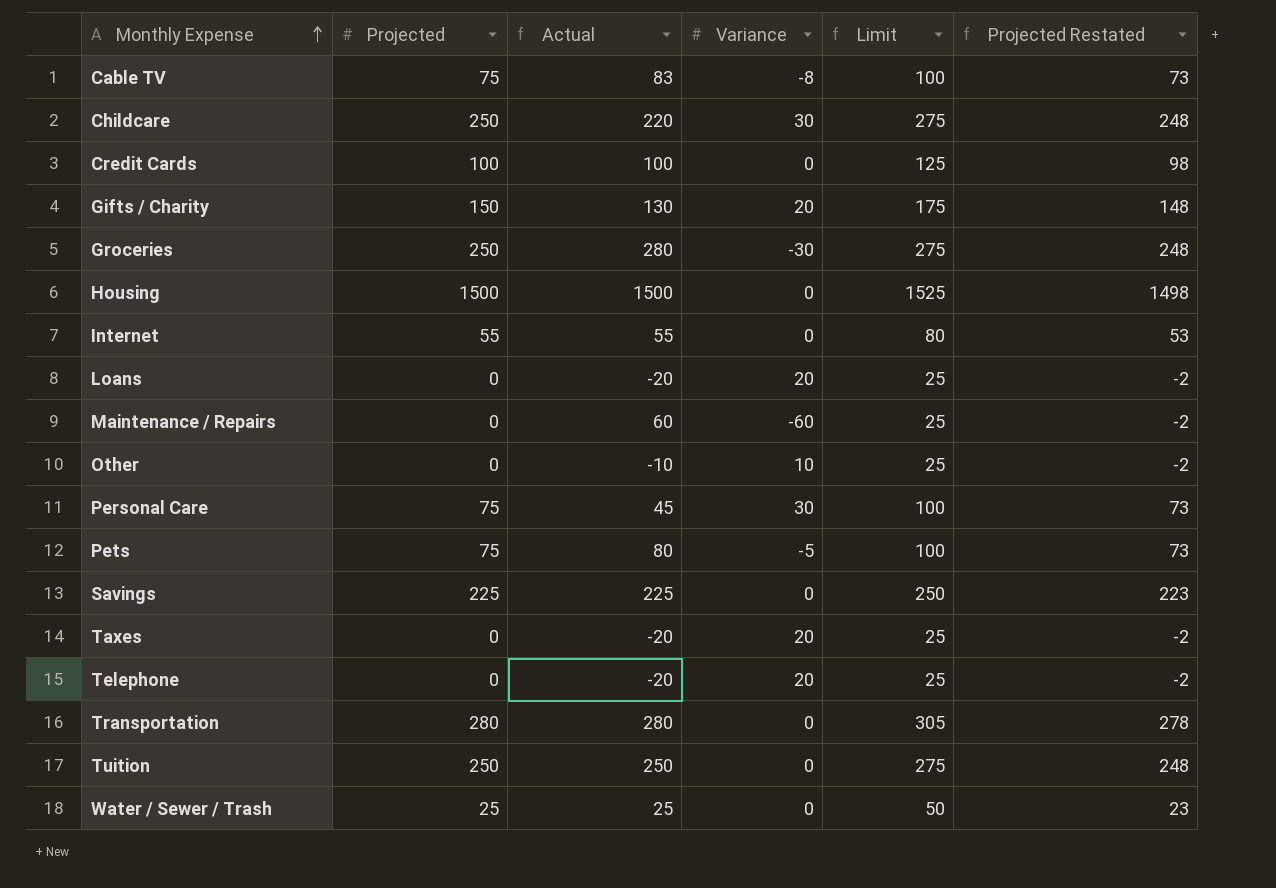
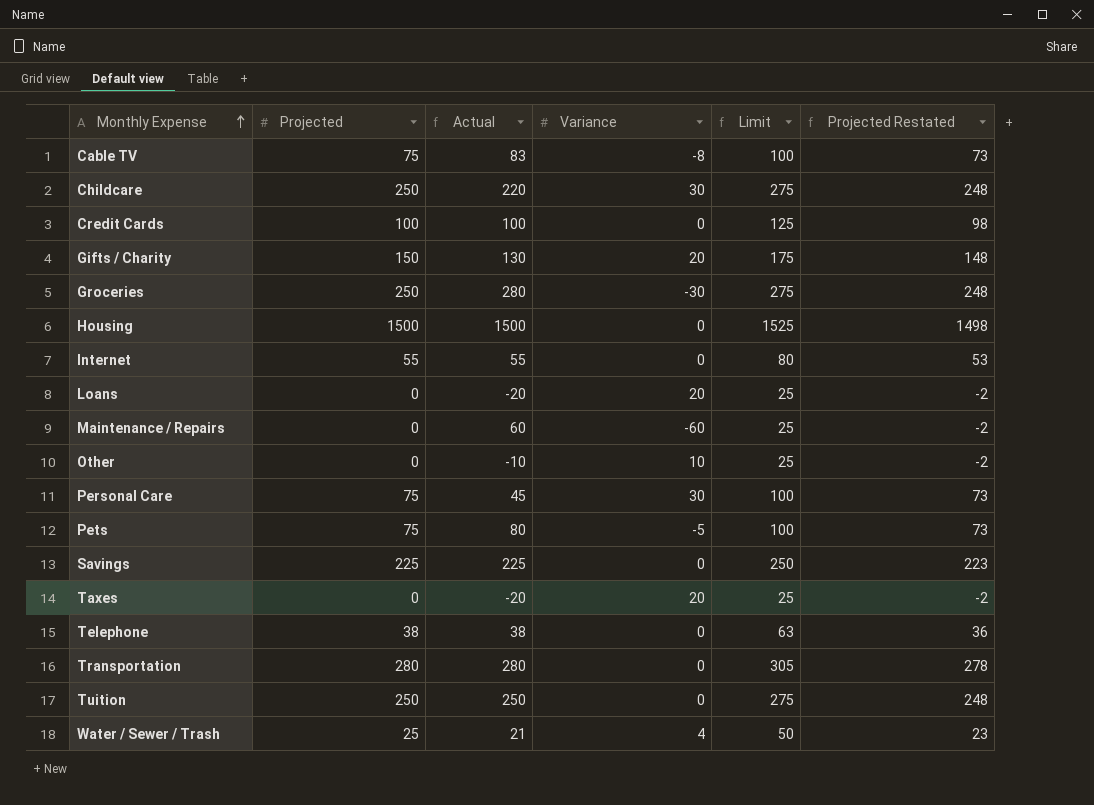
Telephone | Projected: 0 -> 38
Telephone | Actual: -20 -> 38
Telephone | Variance: 20 -> 0
Telephone | Limit: 25 -> 63
Telephone | Projected Restated: -2 -> 36
Water / Sewer / Trash | Actual: 25 -> 21
Water / Sewer / Trash | Variance: 0 -> 4

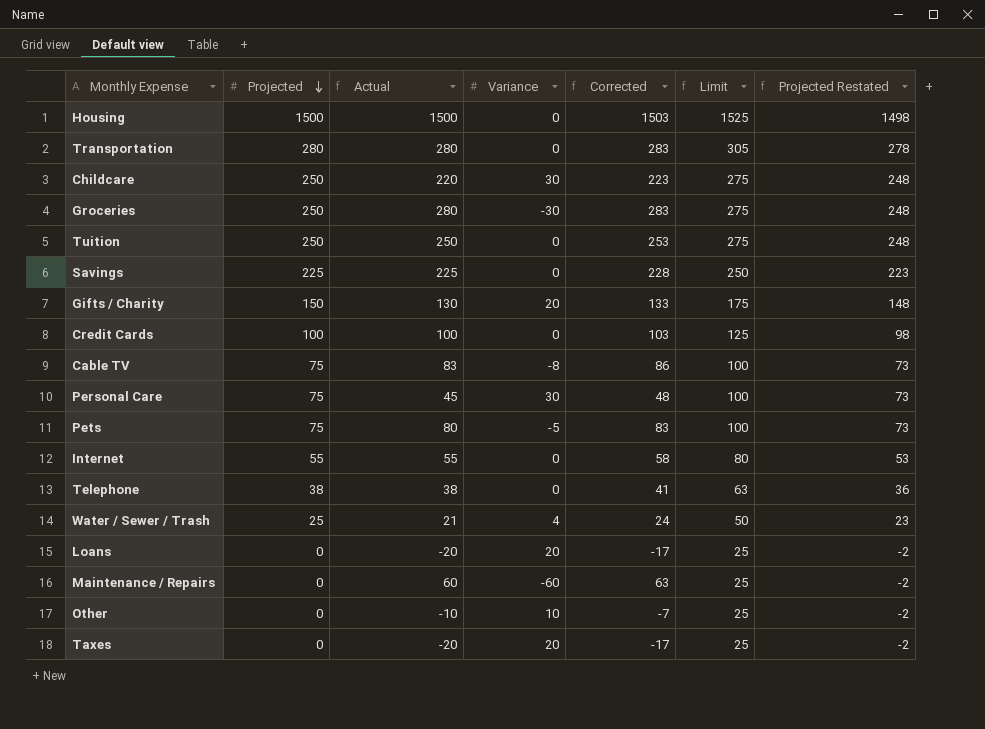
row order: Monthly Expense ascending -> Projected descending
column Corrected | formula: none -> [Actual] + 3

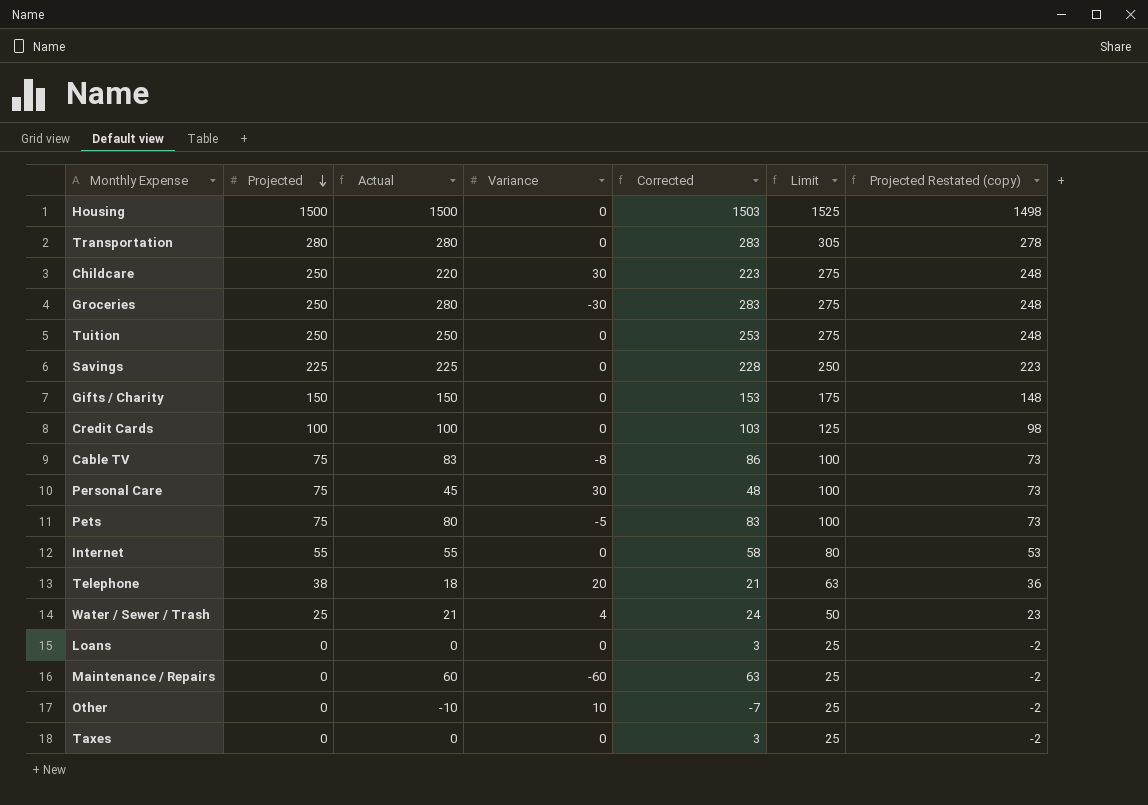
column name: Projected Restated -> Projected Restated (copy)
Gifts / Charity | Actual: 130 -> 150
Gifts / Charity | Variance: 20 -> 0
Gifts / Charity | Corrected: 133 -> 153
Telephone | Actual: 38 -> 18
Telephone | Variance: 0 -> 20
Telephone | Corrected: 41 -> 21
Loans | Actual: -20 -> 0
Loans | Variance: 20 -> 0
Loans | Corrected: -17 -> 3
Taxes | Actual: -20 -> 0
Taxes | Variance: 20 -> 0
Taxes | Corrected: -17 -> 3

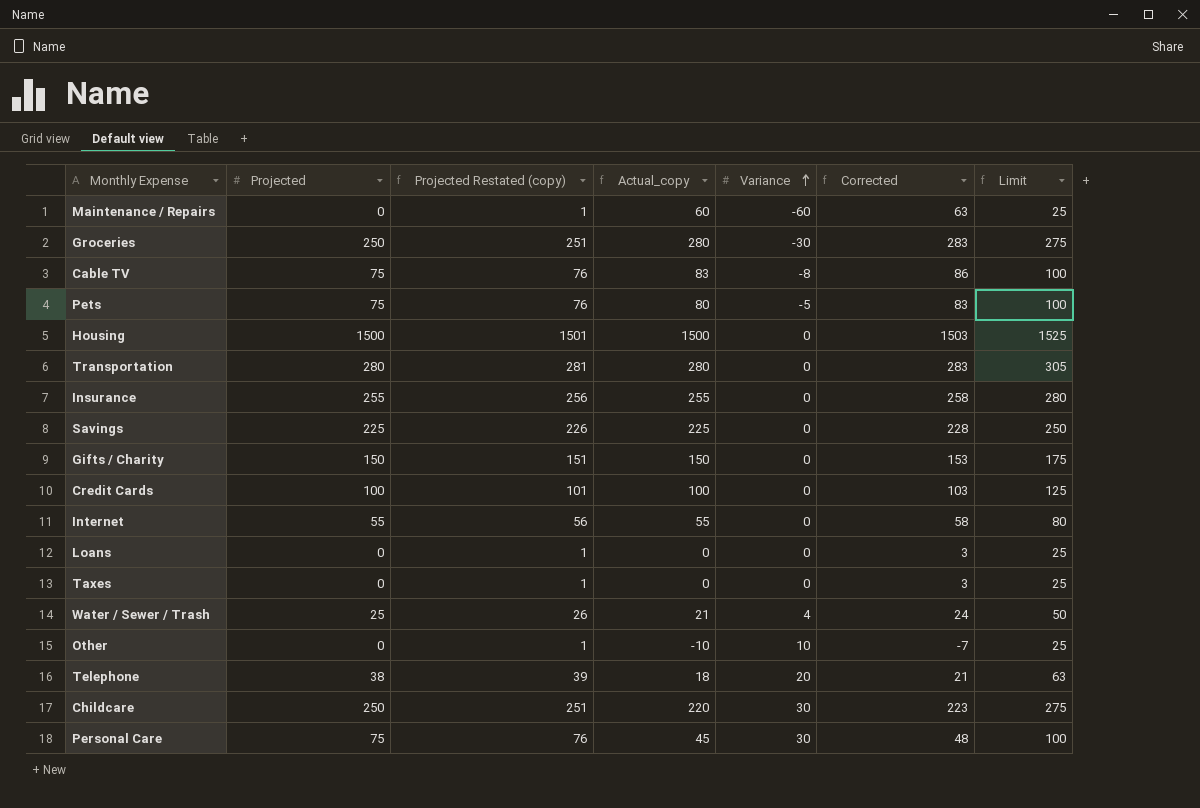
row order: Projected descending -> Variance ascending
column Projected Restated (copy) | formula: [Projected] - 2 -> [Projected] + 1
column Projected Restated (copy) | position: 7 -> 3
column name: Actual -> Actual_copy
row Tuition: 250 | 250 | 0 | 253 | 275 | 248 -> none
row Insurance: none -> 255 | 256 | 255 | 0 | 258 | 280

